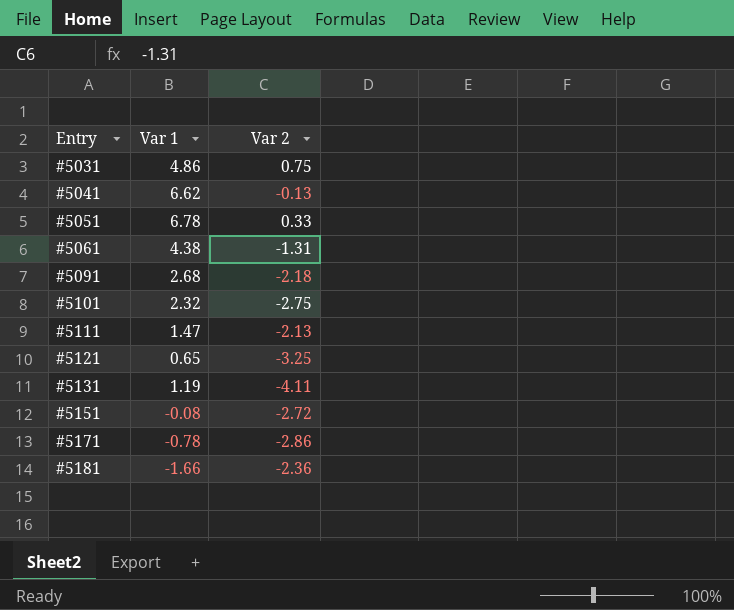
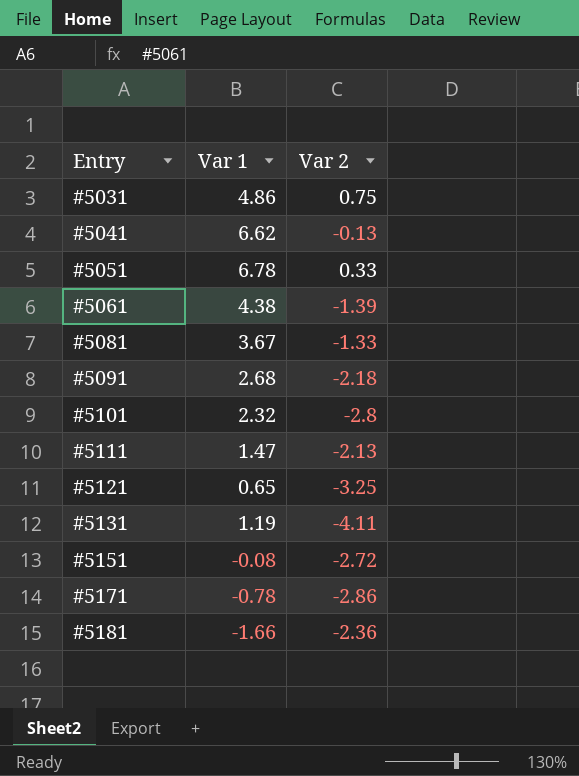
#5061 | Var 2: -1.31 -> -1.39
row #5081: none -> 3.67 | -1.33
#5101 | Var 2: -2.75 -> -2.8

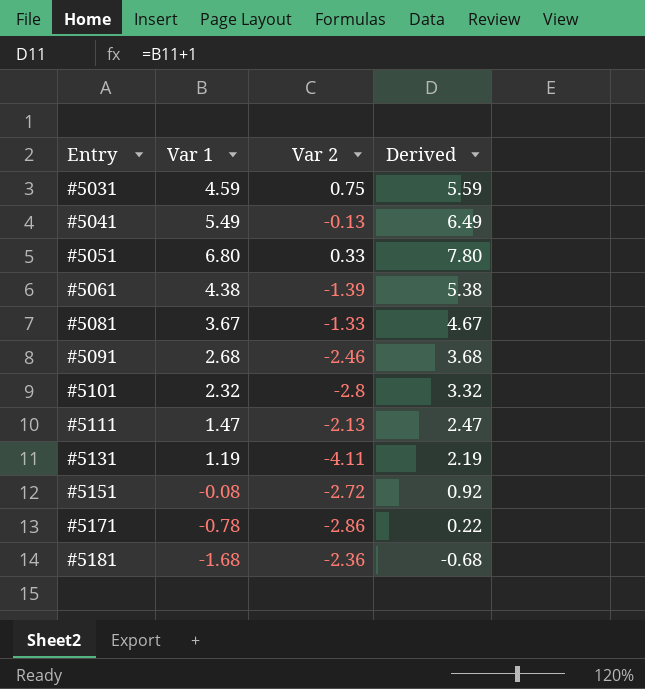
column Derived | formula: none -> [Var 1] + 1
row #5121: 0.65 | -3.25 -> none
#5031 | Var 1: 4.86 -> 4.59
#5041 | Var 1: 6.62 -> 5.49
#5051 | Var 1: 6.78 -> 6.80
#5091 | Var 2: -2.18 -> -2.46
#5181 | Var 1: -1.66 -> -1.68

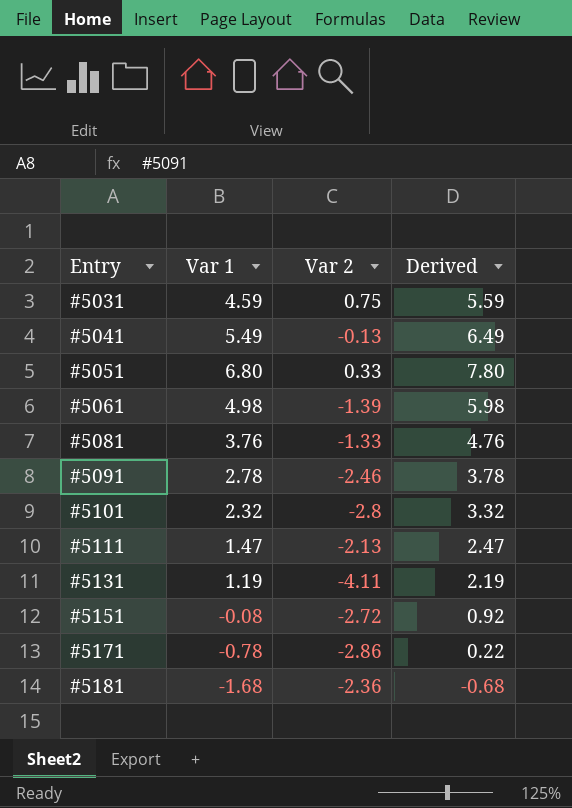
#5061 | Var 1: 4.38 -> 4.98
#5061 | Derived: 5.38 -> 5.98
#5081 | Var 1: 3.67 -> 3.76
#5081 | Derived: 4.67 -> 4.76
#5091 | Var 1: 2.68 -> 2.78
#5091 | Derived: 3.68 -> 3.78

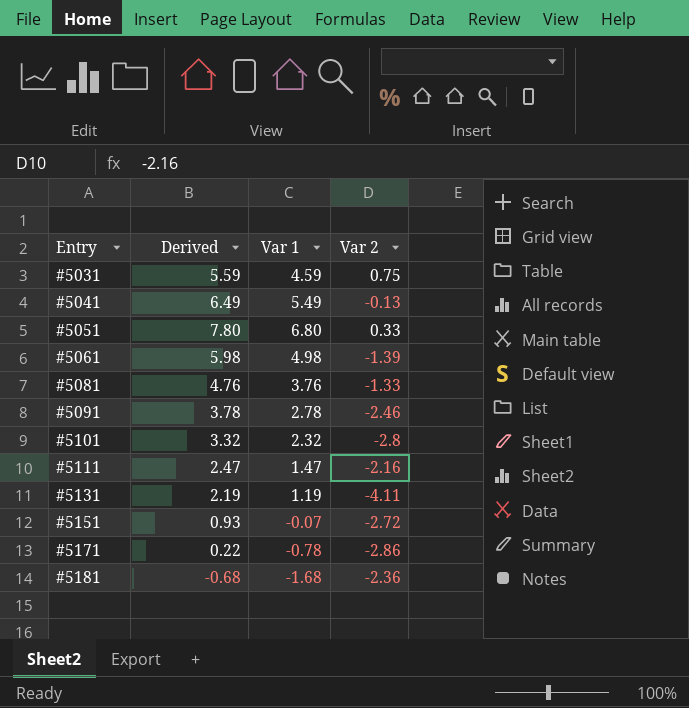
column Derived | position: 4 -> 2
#5111 | Var 2: -2.13 -> -2.16
#5151 | Derived: 0.92 -> 0.93
#5151 | Var 1: -0.08 -> -0.07

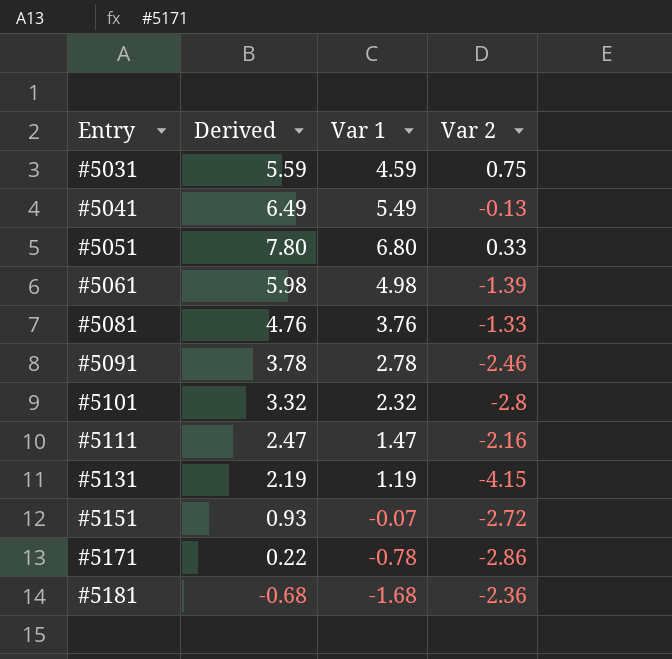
#5131 | Var 2: -4.11 -> -4.15

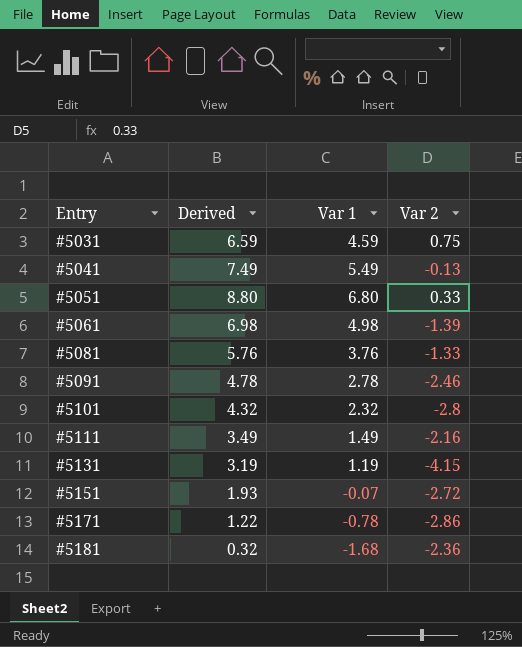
column Derived | formula: [Var 1] + 1 -> [Var 1] + 2
#5111 | Var 1: 1.47 -> 1.49

